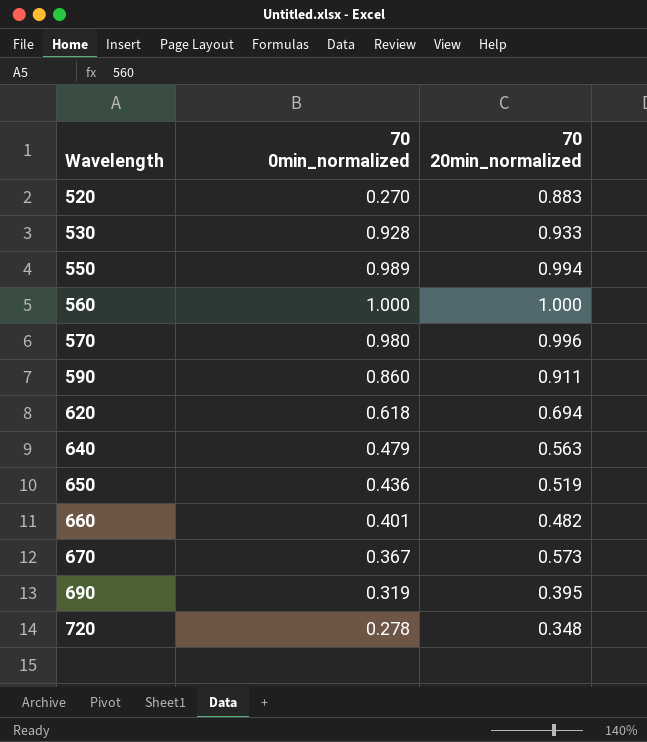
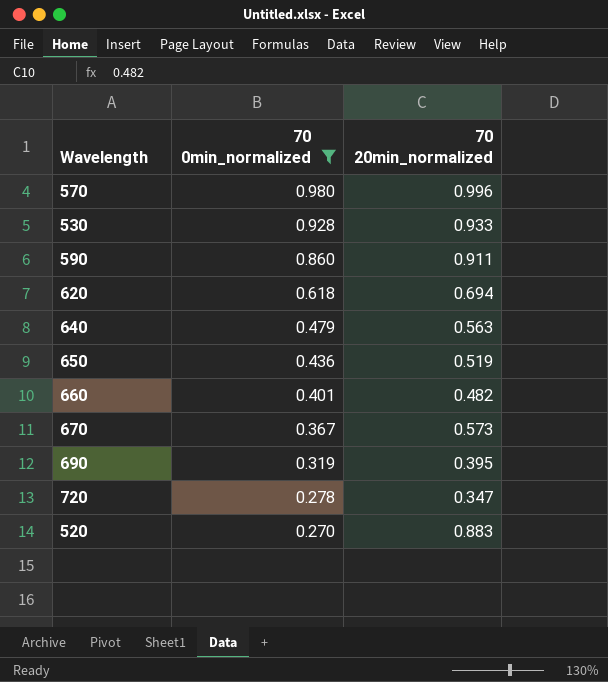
filter: none -> 70 0min_normalized <= 0.980
row order: Wavelength ascending -> 70 0min_normalized descending
720 | 70 20min_normalized: 0.348 -> 0.347

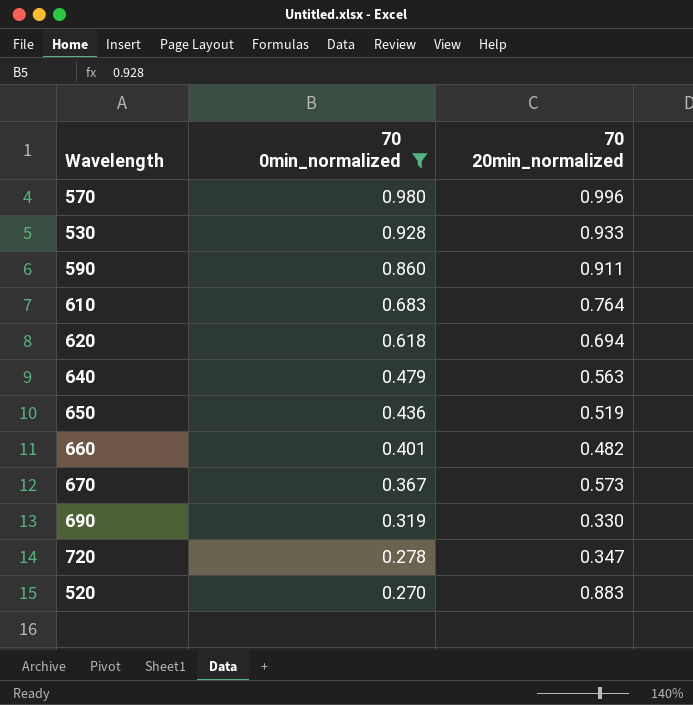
row 610: none -> 0.683 | 0.764
690 | 70 20min_normalized: 0.395 -> 0.330

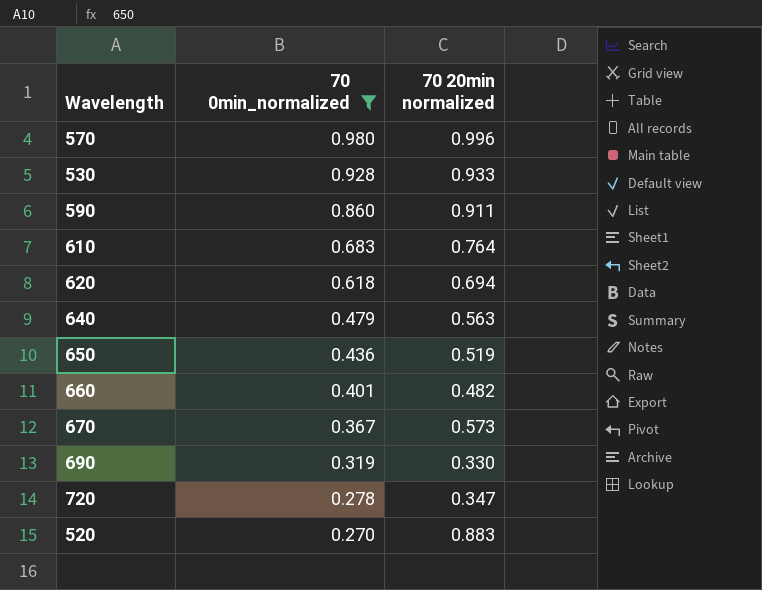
column name: 70 20min_normalized -> 70 20min normalized

